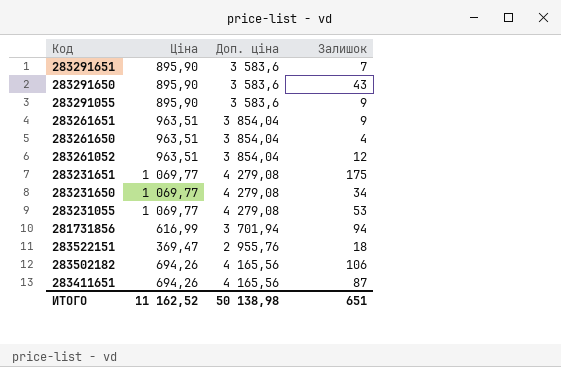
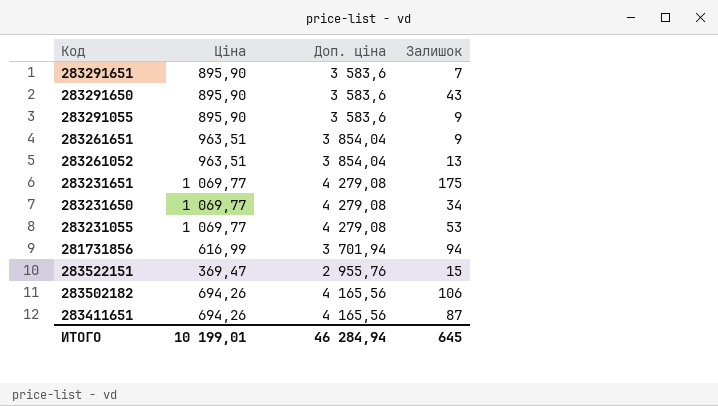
row 283261650: 963,51 | 3 854,04 | 4 -> none
283261052 | Залишок: 12 -> 13
283522151 | Залишок: 18 -> 15
ИТОГО | Ціна: 11 162,52 -> 10 199,01
ИТОГО | Доп. ціна: 50 138,98 -> 46 284,94
ИТОГО | Залишок: 651 -> 645

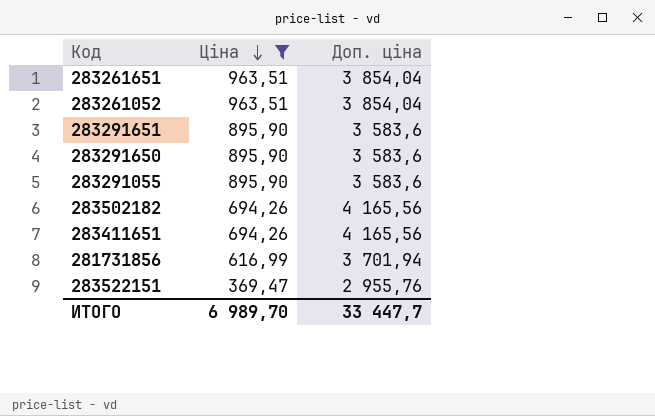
filter: none -> Ціна != 1 069,77
row order: none -> Ціна descending
column Залишок | position: 4 -> none
ИТОГО | Ціна: 10 199,01 -> 6 989,70
ИТОГО | Доп. ціна: 46 284,94 -> 33 447,7

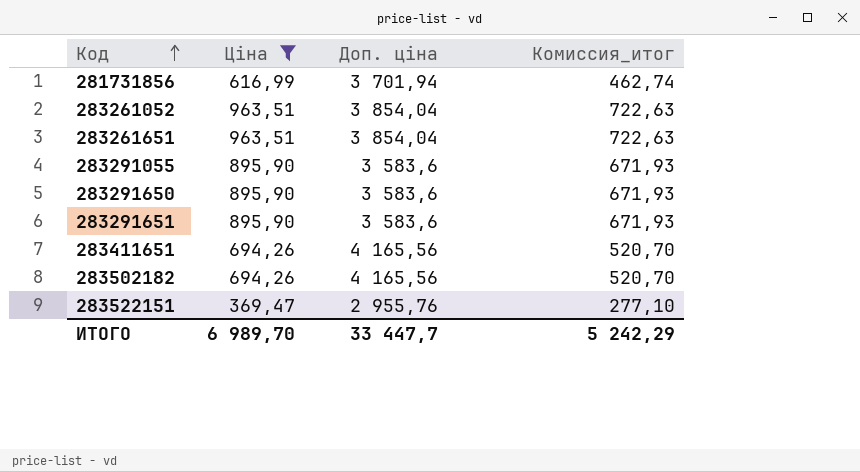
row order: Ціна descending -> Код ascending
column Комиссия_итог | formula: none -> [Ціна] * 0,75

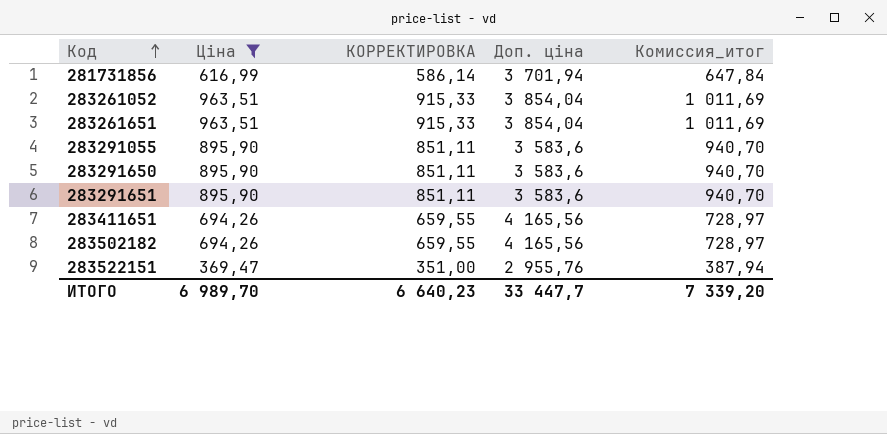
column КОРРЕКТИРОВКА | formula: none -> [Ціна] * 0,95
column Комиссия_итог | formula: [Ціна] * 0,75 -> [Ціна] * 1,05
ИТОГО | Комиссия_итог: 5 242,29 -> 7 339,20

